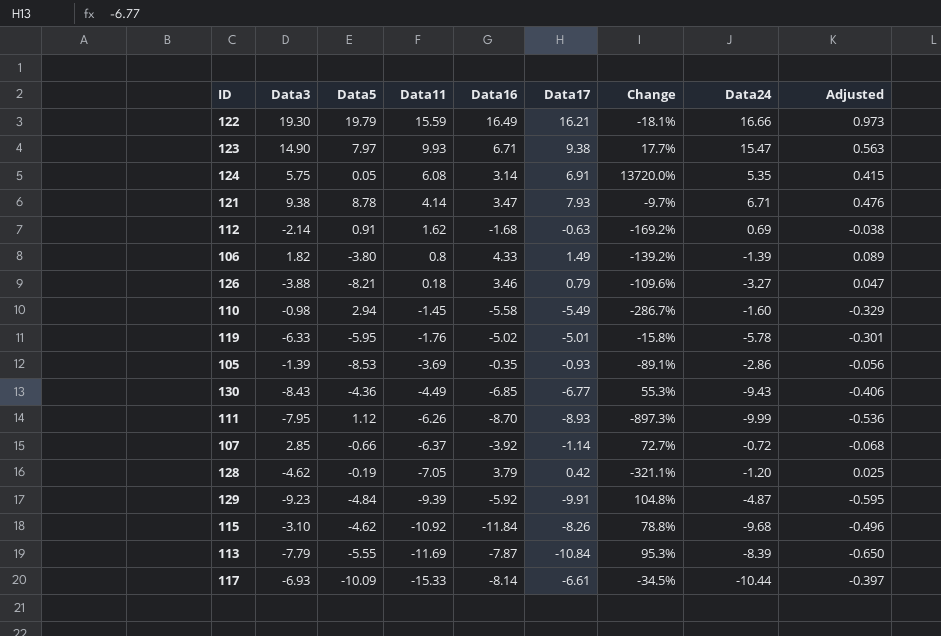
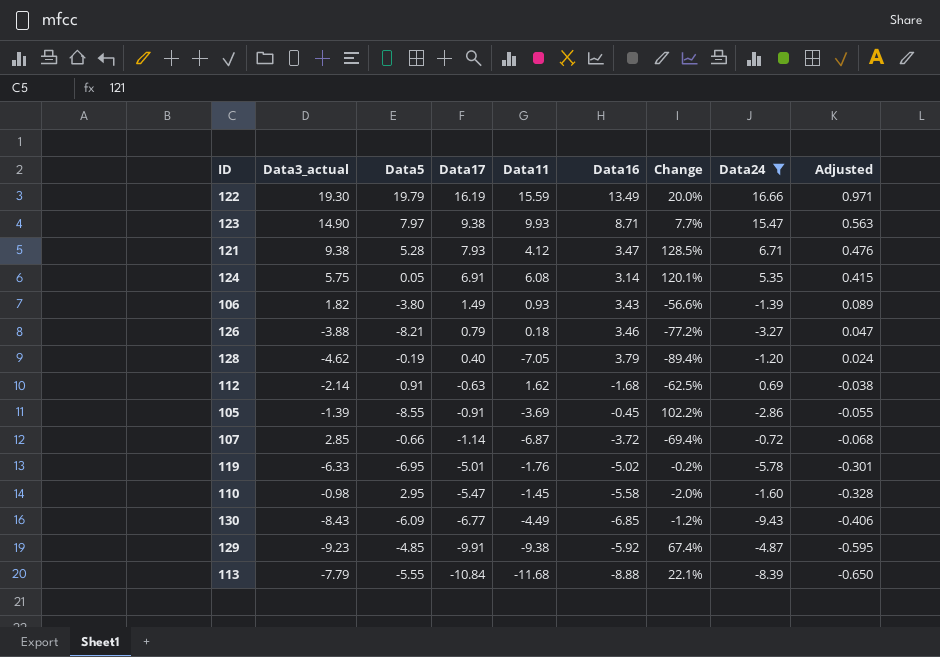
filter: none -> Data24 >= -9.43
row order: Data11 descending -> Data17 descending
column name: Data3 -> Data3_actual
column Data17 | position: 6 -> 4
column Change | formula: ([Data17] - [Data5]) / [Data5] -> ([Data17] - [Data16]) / [Data16]
122 | Data17: 16.21 -> 16.19
122 | Data16: 16.49 -> 13.49
122 | Adjusted: 0.973 -> 0.971
123 | Data16: 6.71 -> 8.71
121 | Data5: 8.78 -> 5.28
121 | Data11: 4.14 -> 4.12
106 | Data11: 0.8 -> 0.93
106 | Data16: 4.33 -> 3.43
128 | Data17: 0.42 -> 0.40
128 | Adjusted: 0.025 -> 0.024
105 | Data5: -8.53 -> -8.55
105 | Data17: -0.93 -> -0.91
105 | Data16: -0.35 -> -0.45
105 | Adjusted: -0.056 -> -0.055
107 | Data11: -6.37 -> -6.87
107 | Data16: -3.92 -> -3.72
119 | Data5: -5.95 -> -6.95
110 | Data5: 2.94 -> 2.95
110 | Data17: -5.49 -> -5.47
110 | Adjusted: -0.329 -> -0.328
130 | Data5: -4.36 -> -6.09
129 | Data5: -4.84 -> -4.85
129 | Data11: -9.39 -> -9.38
113 | Data11: -11.69 -> -11.68
113 | Data16: -7.87 -> -8.88

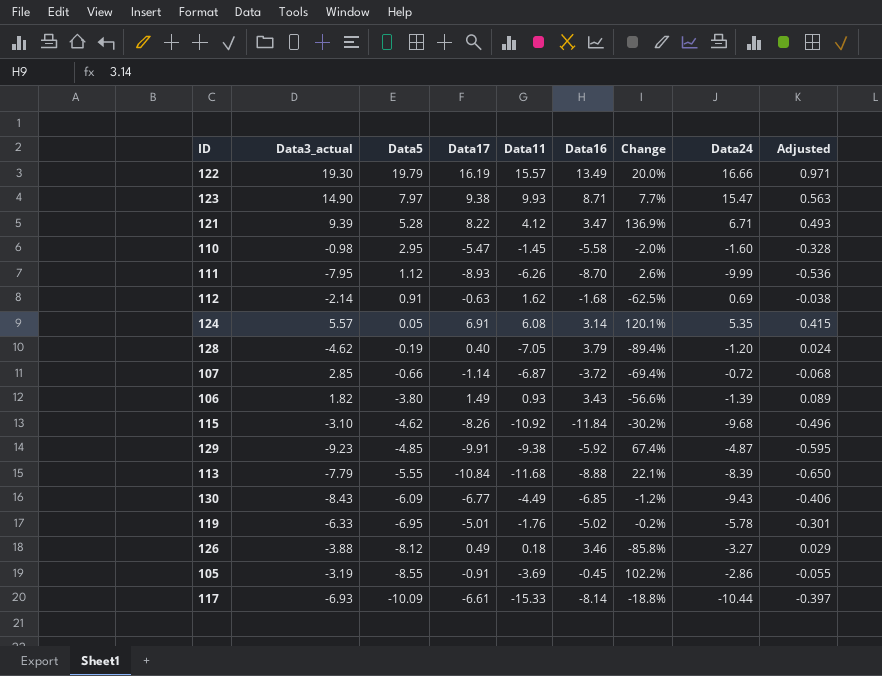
filter: Data24 >= -9.43 -> none
row order: Data17 descending -> Data5 descending
122 | Data11: 15.59 -> 15.57
121 | Data3_actual: 9.38 -> 9.39
121 | Data17: 7.93 -> 8.22
121 | Change: 128.5% -> 136.9%
121 | Adjusted: 0.476 -> 0.493
124 | Data3_actual: 5.75 -> 5.57
126 | Data5: -8.21 -> -8.12
126 | Data17: 0.79 -> 0.49
126 | Change: -77.2% -> -85.8%
126 | Adjusted: 0.047 -> 0.029
105 | Data3_actual: -1.39 -> -3.19

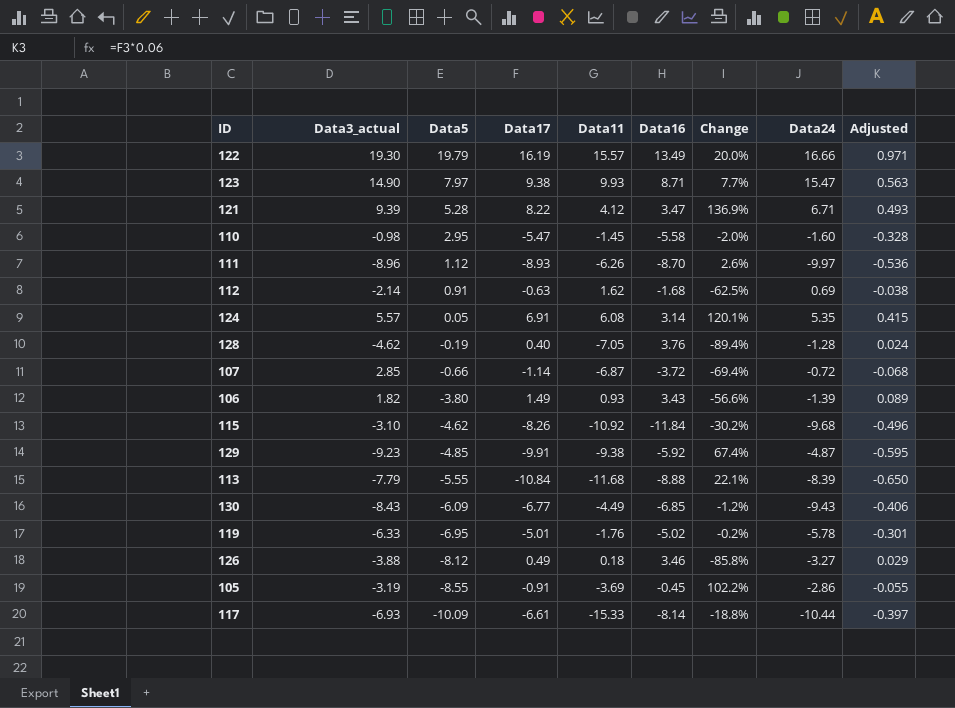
111 | Data3_actual: -7.95 -> -8.96
111 | Data24: -9.99 -> -9.97
128 | Data16: 3.79 -> 3.76
128 | Data24: -1.20 -> -1.28

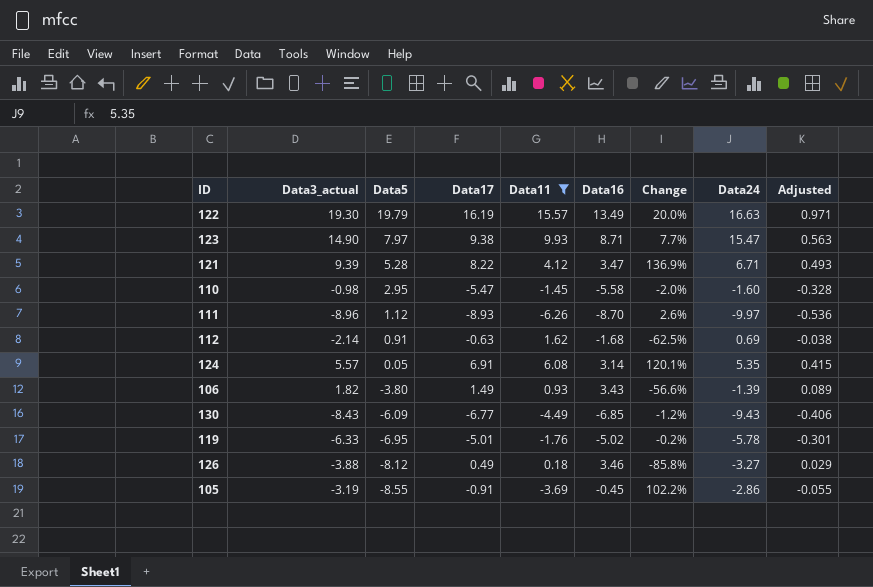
filter: none -> Data11 >= -6.26
122 | Data24: 16.66 -> 16.63

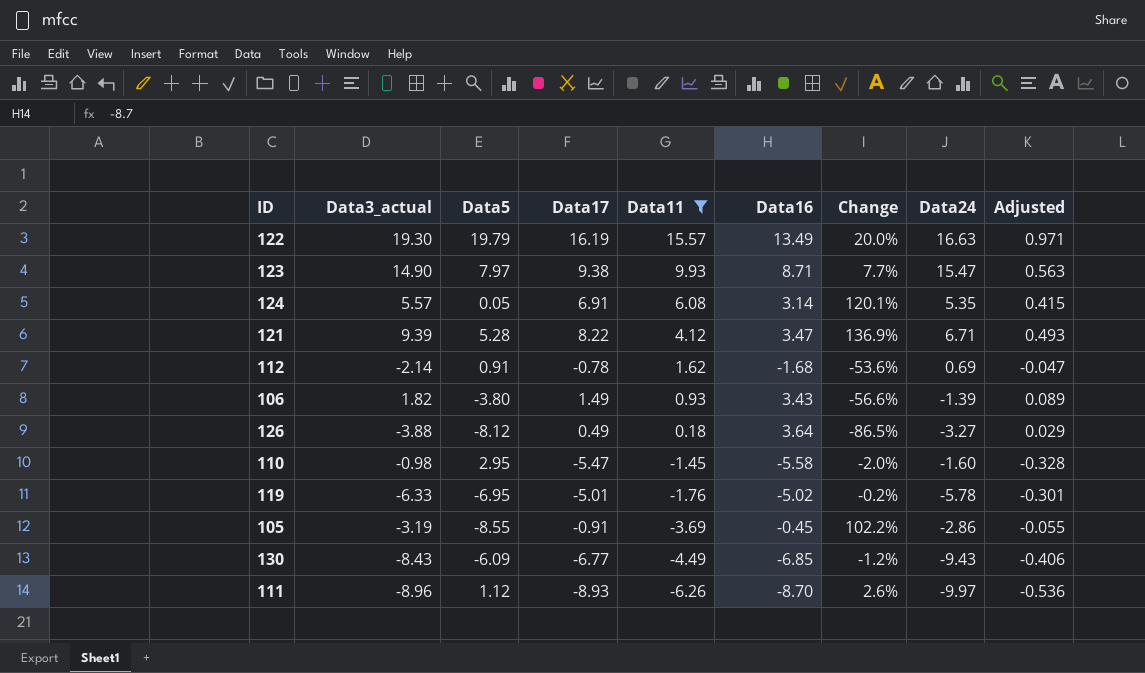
row order: Data5 descending -> Data11 descending
112 | Data17: -0.63 -> -0.78
112 | Change: -62.5% -> -53.6%
112 | Adjusted: -0.038 -> -0.047
126 | Data16: 3.46 -> 3.64
126 | Change: -85.8% -> -86.5%

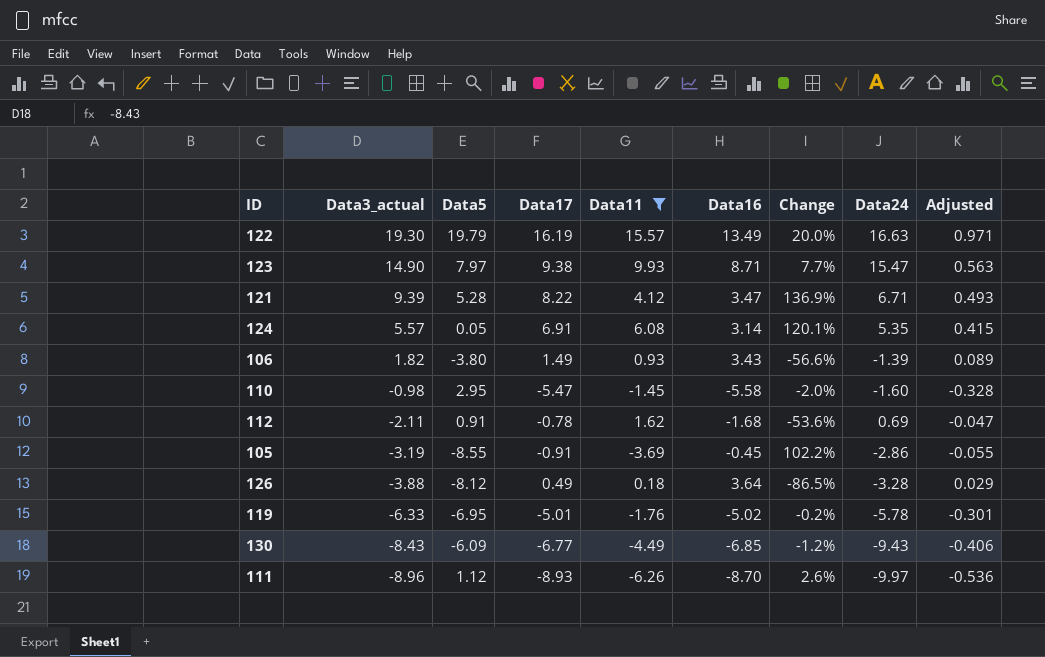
row order: Data11 descending -> Data3_actual descending
112 | Data3_actual: -2.14 -> -2.11
126 | Data24: -3.27 -> -3.28

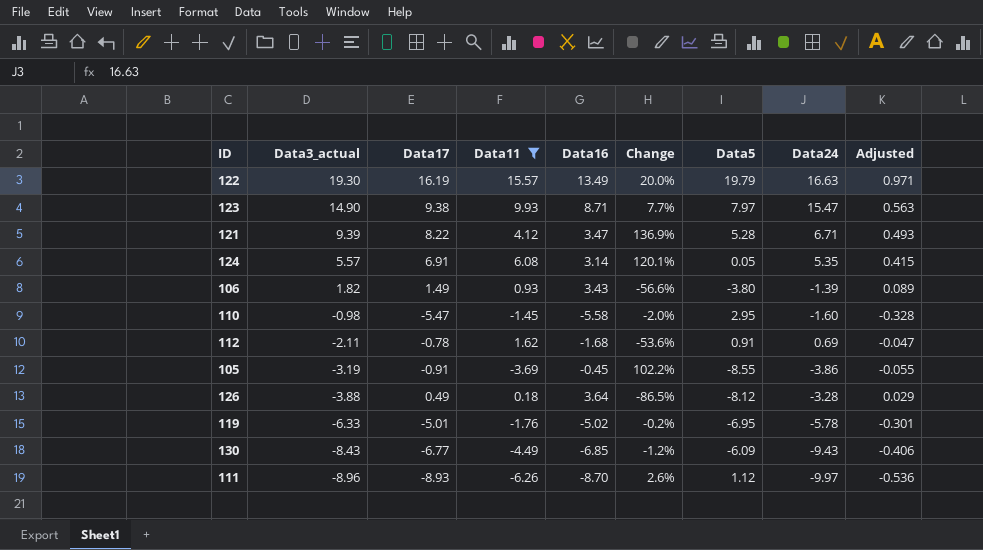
column Data5 | position: 3 -> 7
105 | Data24: -2.86 -> -3.86

